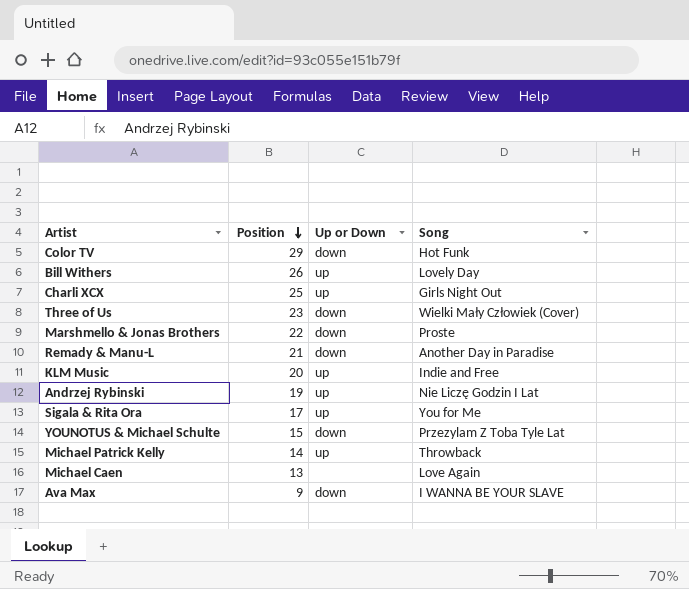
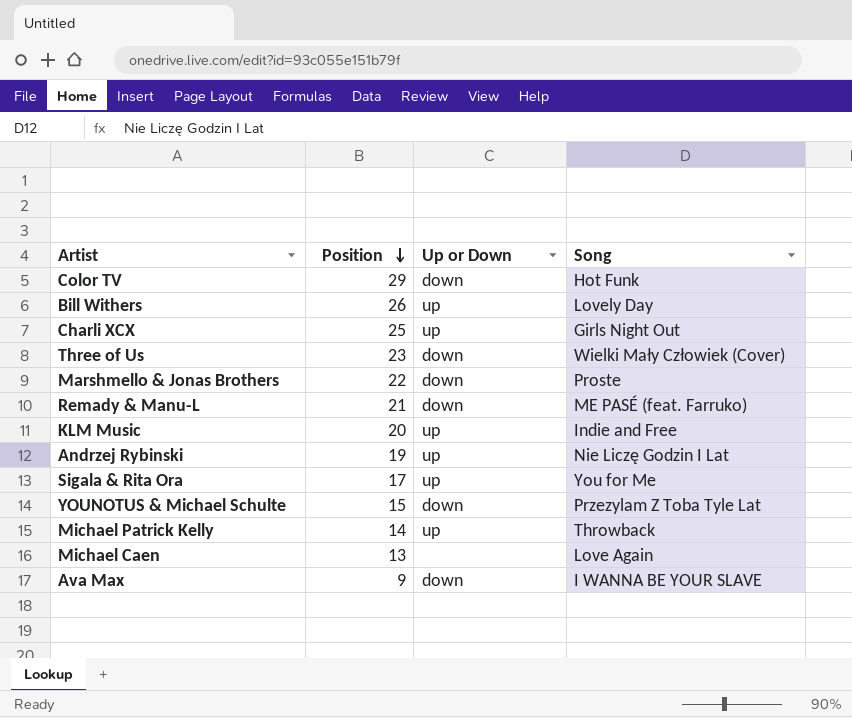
Remady & Manu-L | Song: Another Day in Paradise -> ME PASÉ (feat. Farruko)

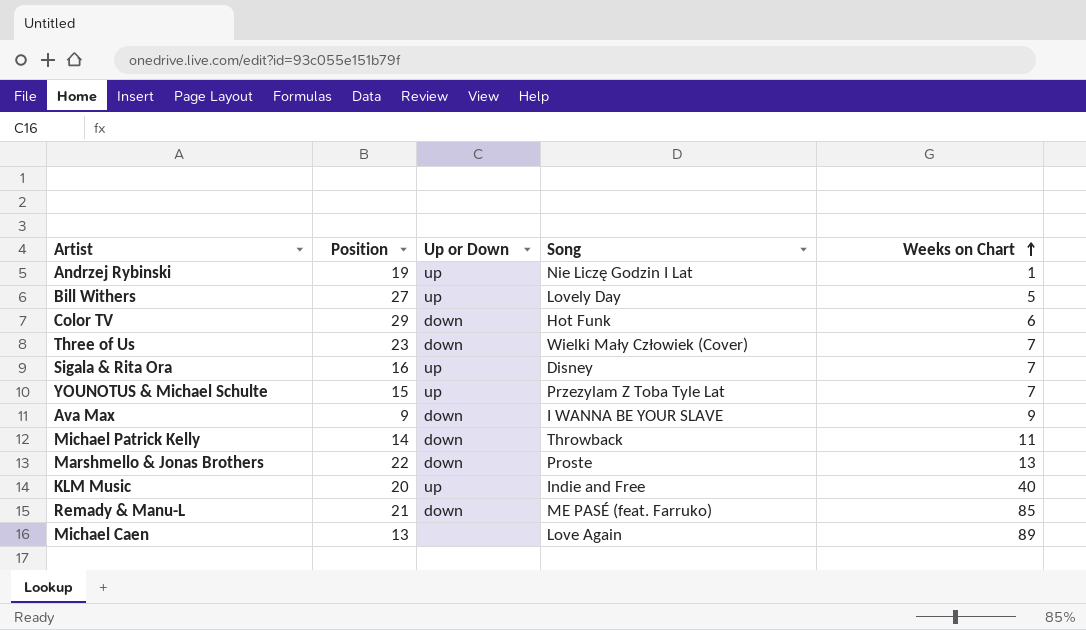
row order: Position descending -> Weeks on Chart ascending
column Weeks on Chart | position: none -> 5
row Charli XCX: 25 | up | Girls Night Out -> none
Bill Withers | Position: 26 -> 27
Sigala & Rita Ora | Position: 17 -> 16
Sigala & Rita Ora | Song: You for Me -> Disney
YOUNOTUS & Michael Schulte | Up or Down: down -> up
Michael Patrick Kelly | Up or Down: up -> down

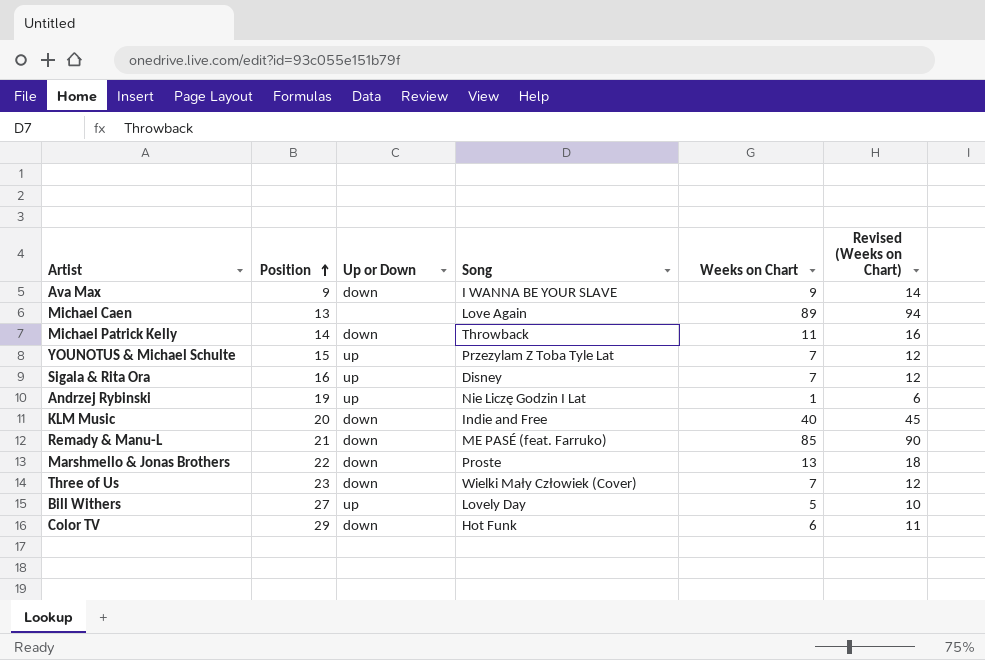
row order: Weeks on Chart ascending -> Position ascending
column Revised (Weeks on Chart) | formula: none -> [Weeks on Chart] + 5
KLM Music | Up or Down: up -> down

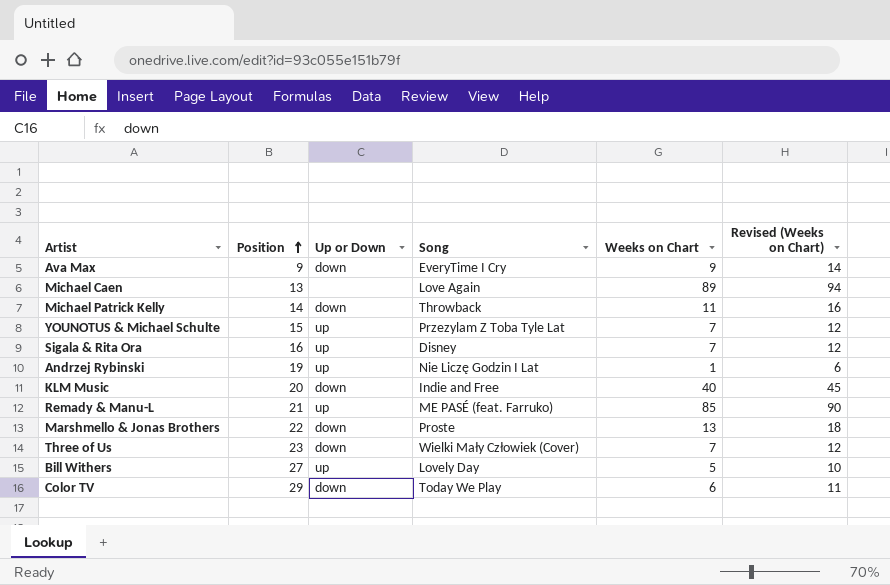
Ava Max | Song: I WANNA BE YOUR SLAVE -> EveryTime I Cry
Remady & Manu-L | Up or Down: down -> up
Color TV | Song: Hot Funk -> Today We Play

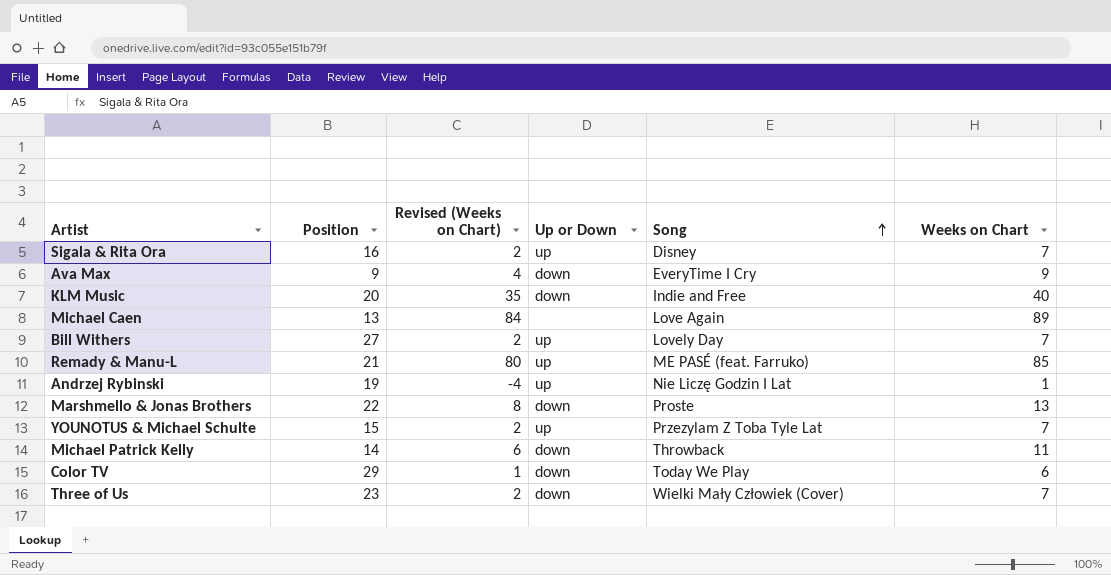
row order: Position ascending -> Song ascending
column Revised (Weeks on Chart) | formula: [Weeks on Chart] + 5 -> [Weeks on Chart] - 5
column Revised (Weeks on Chart) | position: 6 -> 3
Bill Withers | Weeks on Chart: 5 -> 7

